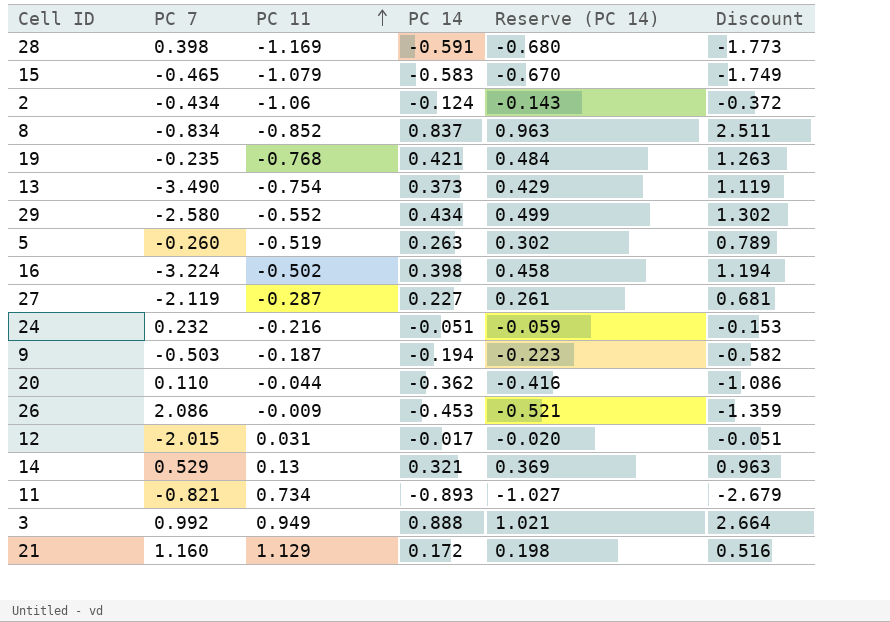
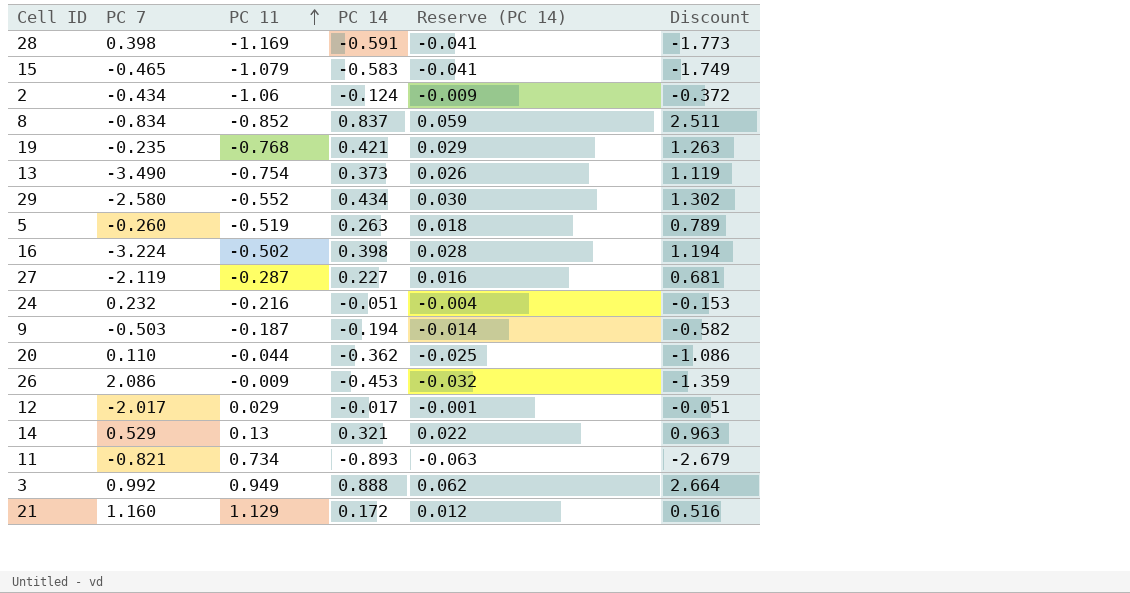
column Reserve (PC 14) | formula: [PC 14] * 1.15 -> [PC 14] * 0.07
12 | PC 7: -2.015 -> -2.017
12 | PC 11: 0.031 -> 0.029

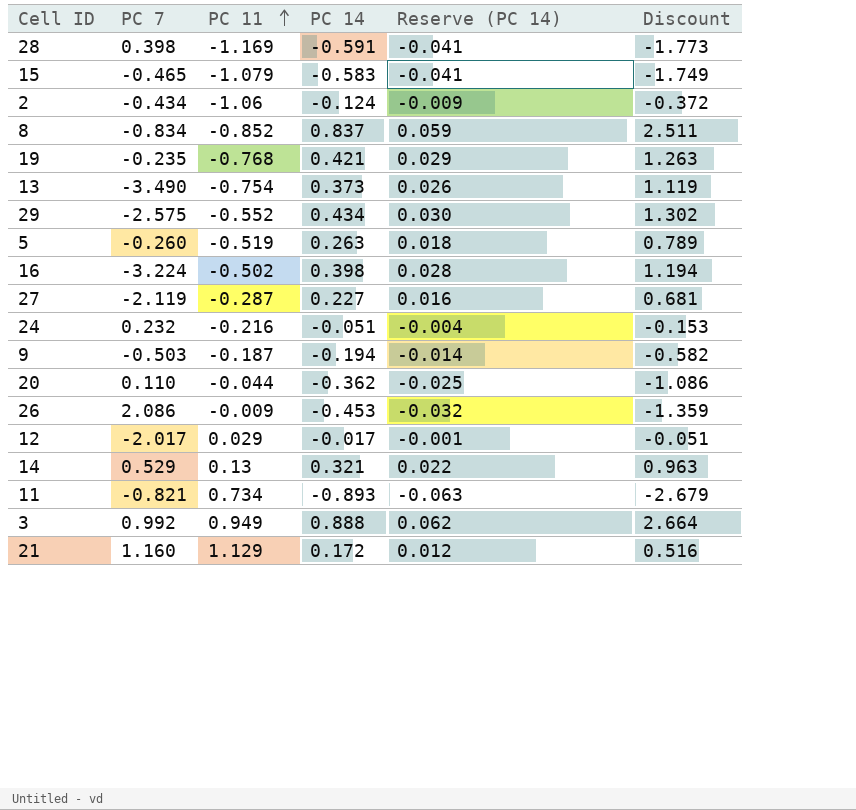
29 | PC 7: -2.580 -> -2.575

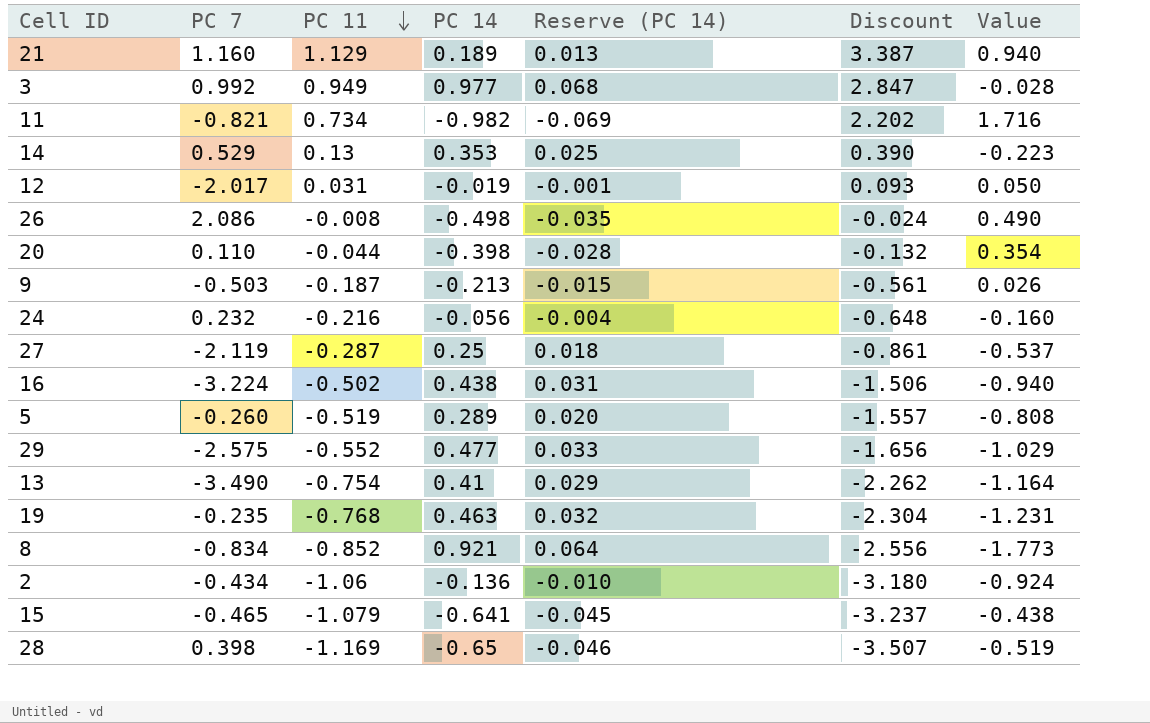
row order: PC 11 ascending -> PC 11 descending
column Discount | formula: [PC 14] * 3 -> [PC 11] * 3
column Value | formula: none -> [PC 11] - [PC 14]
21 | PC 14: 0.172 -> 0.189
21 | Reserve (PC 14): 0.012 -> 0.013
3 | PC 14: 0.888 -> 0.977
3 | Reserve (PC 14): 0.062 -> 0.068
11 | PC 14: -0.893 -> -0.982
11 | Reserve (PC 14): -0.063 -> -0.069
14 | PC 14: 0.321 -> 0.353
14 | Reserve (PC 14): 0.022 -> 0.025
12 | PC 11: 0.029 -> 0.031
12 | PC 14: -0.017 -> -0.019
26 | PC 11: -0.009 -> -0.008
26 | PC 14: -0.453 -> -0.498
26 | Reserve (PC 14): -0.032 -> -0.035
20 | PC 14: -0.362 -> -0.398
20 | Reserve (PC 14): -0.025 -> -0.028
9 | PC 14: -0.194 -> -0.213
9 | Reserve (PC 14): -0.014 -> -0.015
24 | PC 14: -0.051 -> -0.056
27 | PC 14: 0.227 -> 0.25
27 | Reserve (PC 14): 0.016 -> 0.018
16 | PC 14: 0.398 -> 0.438
16 | Reserve (PC 14): 0.028 -> 0.031
5 | PC 14: 0.263 -> 0.289
5 | Reserve (PC 14): 0.018 -> 0.020
29 | PC 14: 0.434 -> 0.477
29 | Reserve (PC 14): 0.030 -> 0.033
13 | PC 14: 0.373 -> 0.41
13 | Reserve (PC 14): 0.026 -> 0.029
19 | PC 14: 0.421 -> 0.463
19 | Reserve (PC 14): 0.029 -> 0.032
8 | PC 14: 0.837 -> 0.921
8 | Reserve (PC 14): 0.059 -> 0.064
2 | PC 14: -0.124 -> -0.136
2 | Reserve (PC 14): -0.009 -> -0.010
15 | PC 14: -0.583 -> -0.641
15 | Reserve (PC 14): -0.041 -> -0.045
28 | PC 14: -0.591 -> -0.65
28 | Reserve (PC 14): -0.041 -> -0.046

